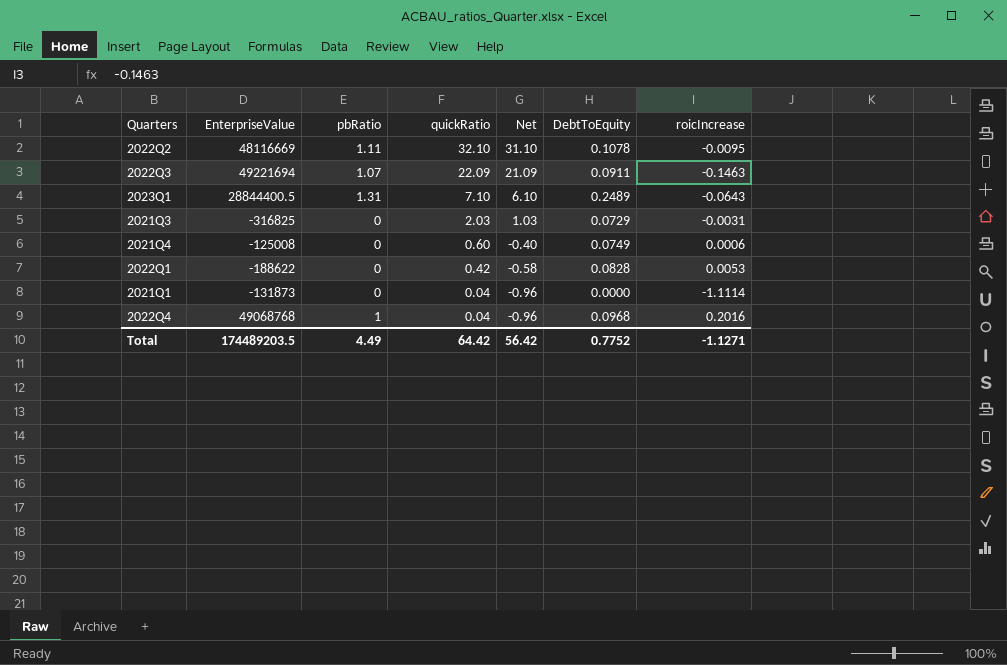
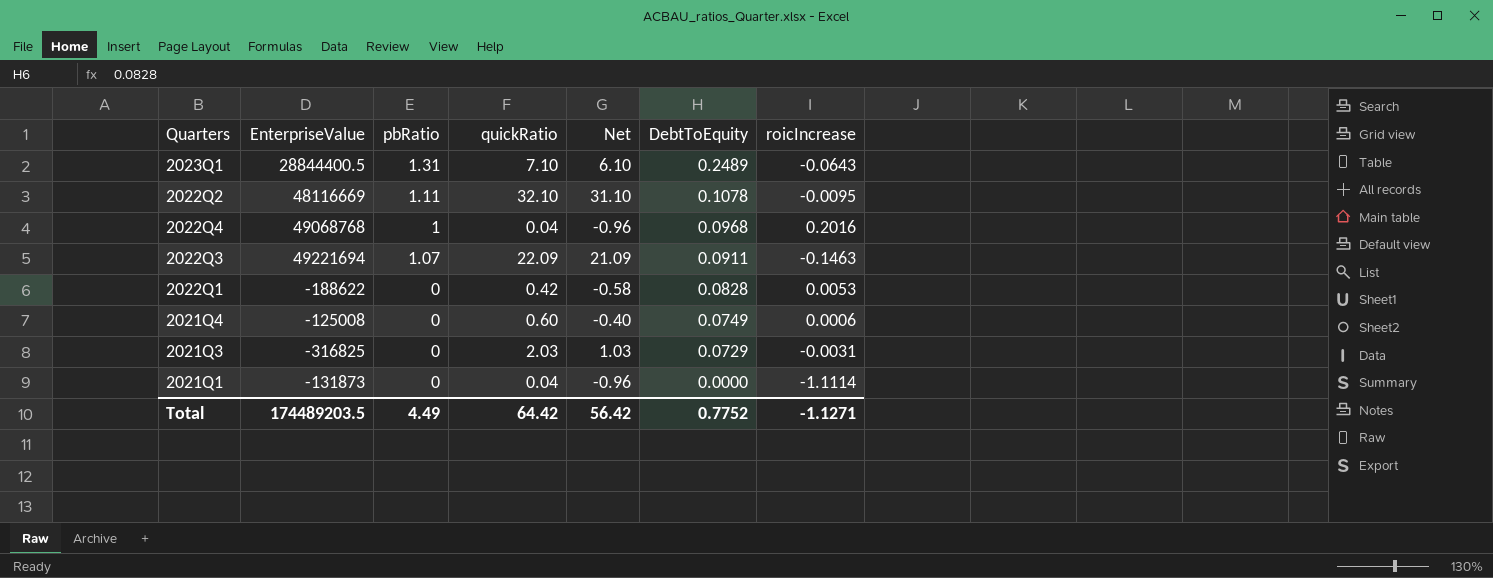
row order: quickRatio descending -> DebtToEquity descending

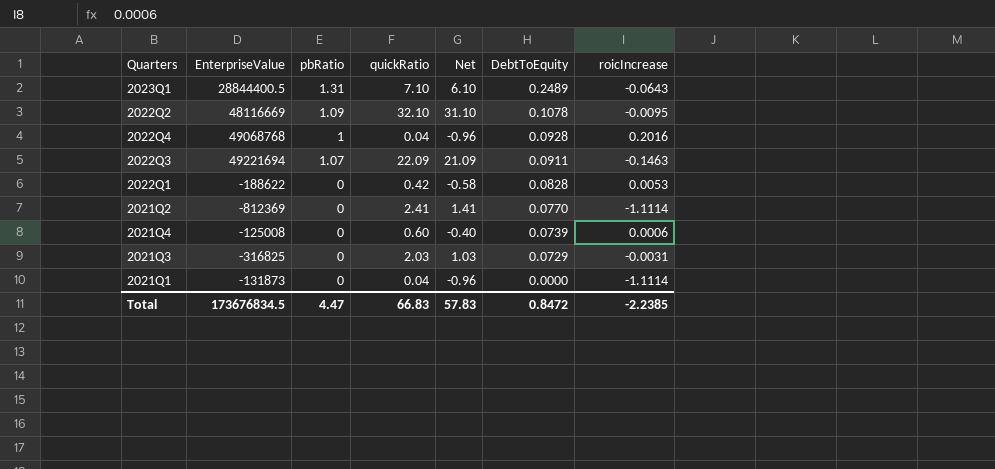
2022Q2 | pbRatio: 1.11 -> 1.09
2022Q4 | DebtToEquity: 0.0968 -> 0.0928
row 2021Q2: none -> -812369 | 0 | 2.41 | 1.41 | 0.0770 | -1.1114
2021Q4 | DebtToEquity: 0.0749 -> 0.0739
Total | EnterpriseValue: 174489203.5 -> 173676834.5
Total | pbRatio: 4.49 -> 4.47
Total | quickRatio: 64.42 -> 66.83
Total | Net: 56.42 -> 57.83
Total | DebtToEquity: 0.7752 -> 0.8472
Total | roicIncrease: -1.1271 -> -2.2385

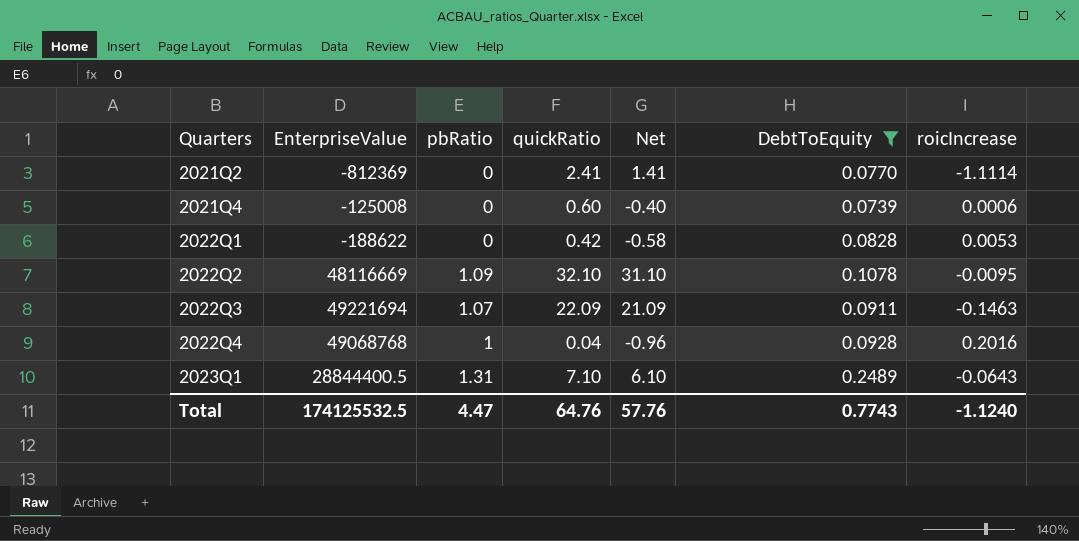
filter: none -> DebtToEquity >= 0.0739
row order: DebtToEquity descending -> Quarters ascending
Total | EnterpriseValue: 173676834.5 -> 174125532.5
Total | quickRatio: 66.83 -> 64.76
Total | Net: 57.83 -> 57.76
Total | DebtToEquity: 0.8472 -> 0.7743
Total | roicIncrease: -2.2385 -> -1.1240

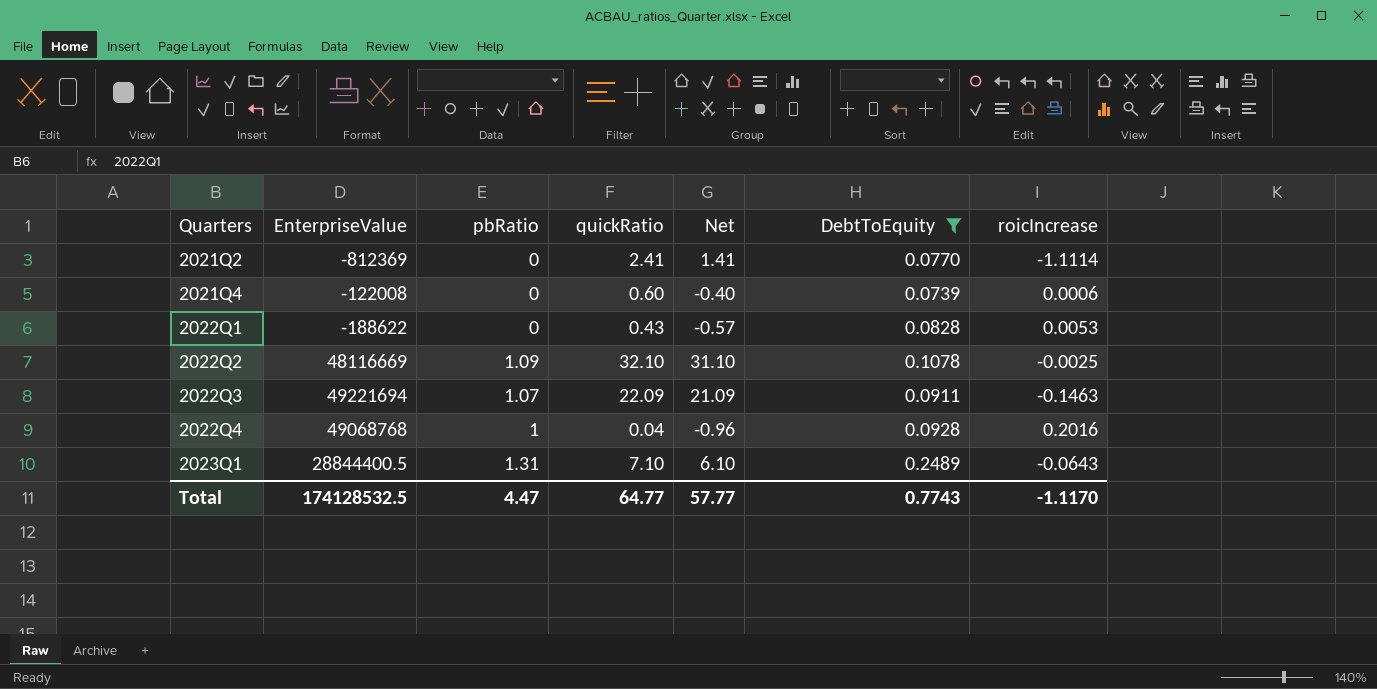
2021Q4 | EnterpriseValue: -125008 -> -122008
2022Q1 | quickRatio: 0.42 -> 0.43
2022Q1 | Net: -0.58 -> -0.57
2022Q2 | roicIncrease: -0.0095 -> -0.0025
Total | EnterpriseValue: 174125532.5 -> 174128532.5
Total | quickRatio: 64.76 -> 64.77
Total | Net: 57.76 -> 57.77
Total | roicIncrease: -1.1240 -> -1.1170

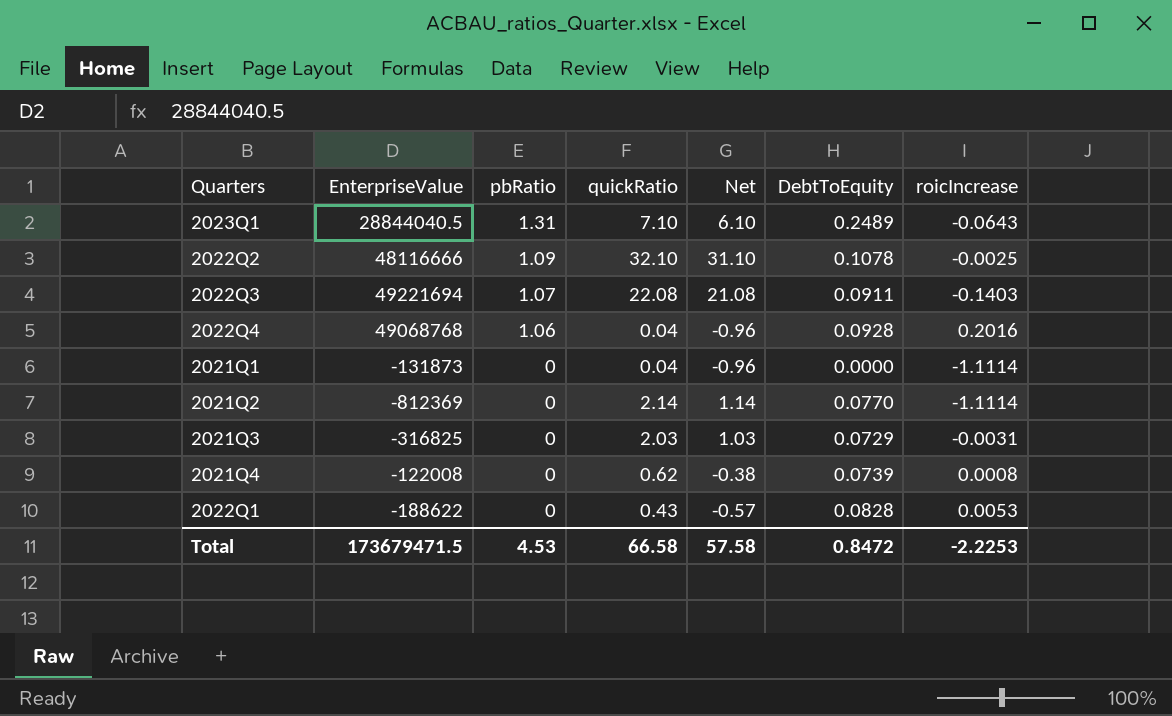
filter: DebtToEquity >= 0.0739 -> none
row order: Quarters ascending -> pbRatio descending
2023Q1 | EnterpriseValue: 28844400.5 -> 28844040.5
2022Q2 | EnterpriseValue: 48116669 -> 48116666
2022Q3 | quickRatio: 22.09 -> 22.08
2022Q3 | Net: 21.09 -> 21.08
2022Q3 | roicIncrease: -0.1463 -> -0.1403
2022Q4 | pbRatio: 1 -> 1.06
2021Q2 | quickRatio: 2.41 -> 2.14
2021Q2 | Net: 1.41 -> 1.14
2021Q4 | quickRatio: 0.60 -> 0.62
2021Q4 | Net: -0.40 -> -0.38
2021Q4 | roicIncrease: 0.0006 -> 0.0008
Total | EnterpriseValue: 174128532.5 -> 173679471.5
Total | pbRatio: 4.47 -> 4.53
Total | quickRatio: 64.77 -> 66.58
Total | Net: 57.77 -> 57.58
Total | DebtToEquity: 0.7743 -> 0.8472
Total | roicIncrease: -1.1170 -> -2.2253

